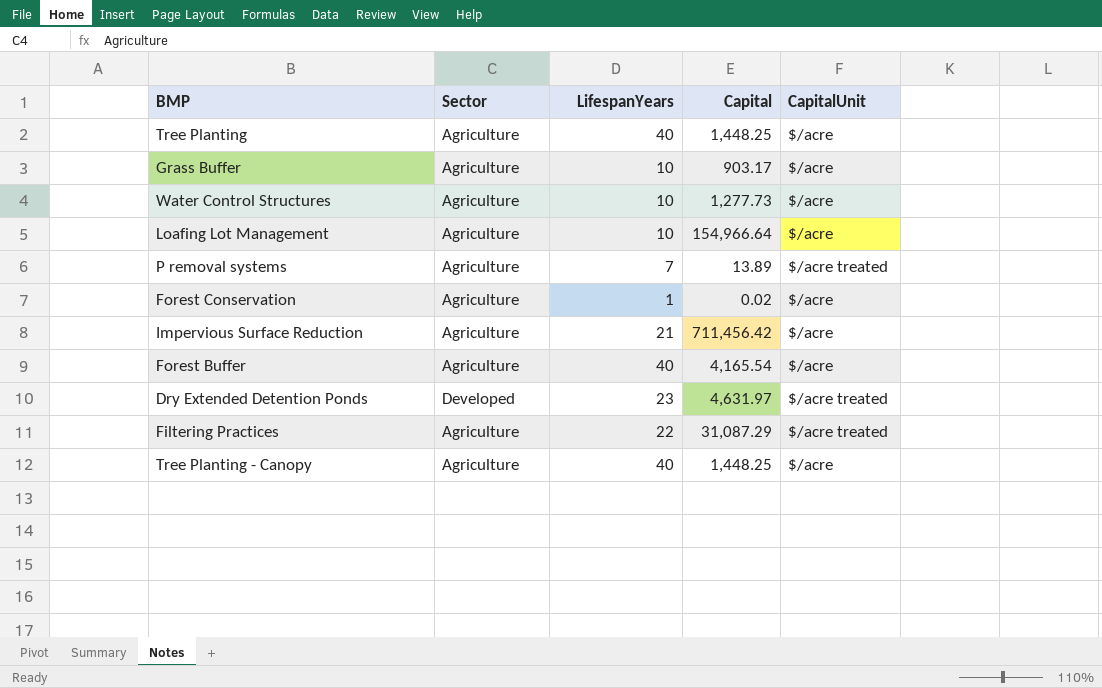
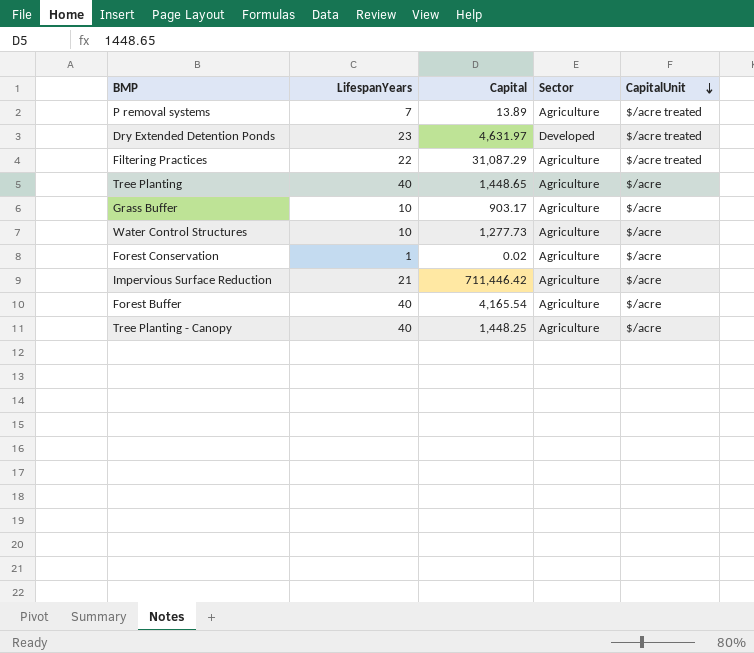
row order: none -> CapitalUnit descending
column Sector | position: 2 -> 4
row Loafing Lot Management: Agriculture | 10 | 154,966.64 | $/acre -> none
Tree Planting | Capital: 1,448.25 -> 1,448.65
Impervious Surface Reduction | Capital: 711,456.42 -> 711,446.42

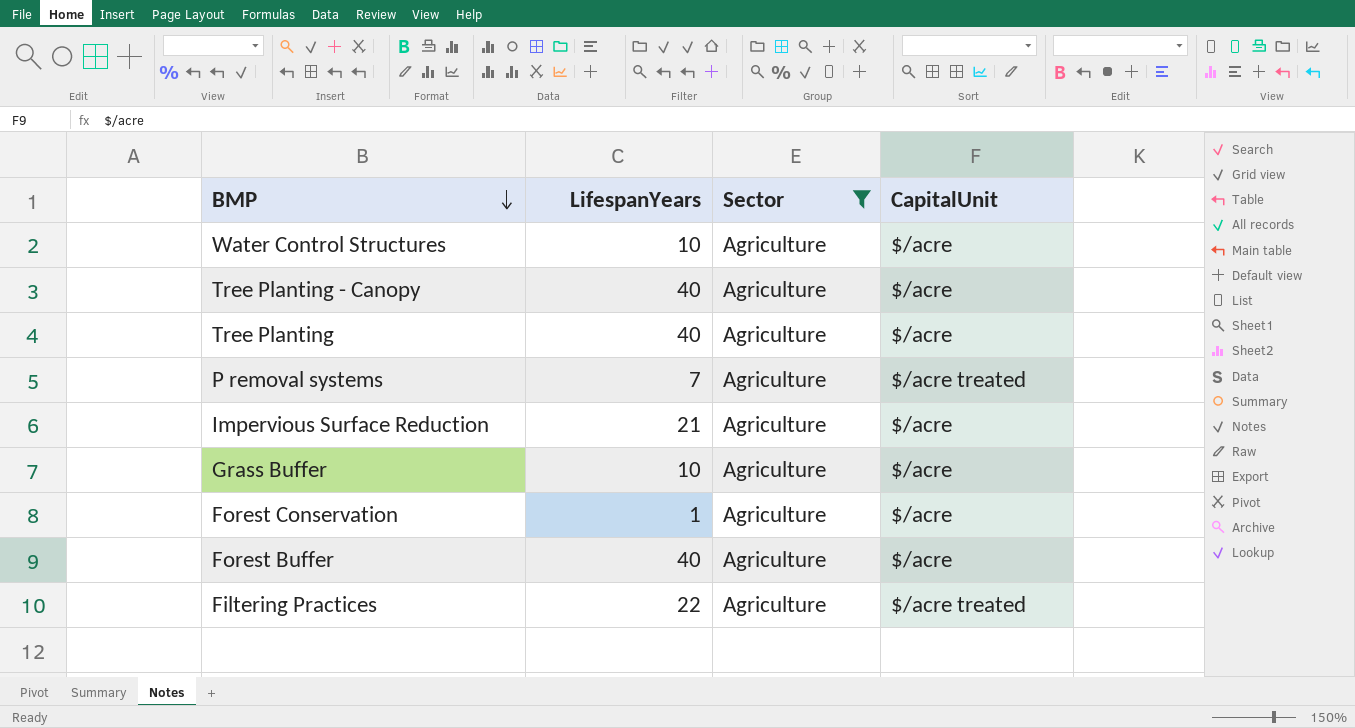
filter: none -> Sector = Agriculture
row order: CapitalUnit descending -> BMP descending
column Capital | position: 3 -> none

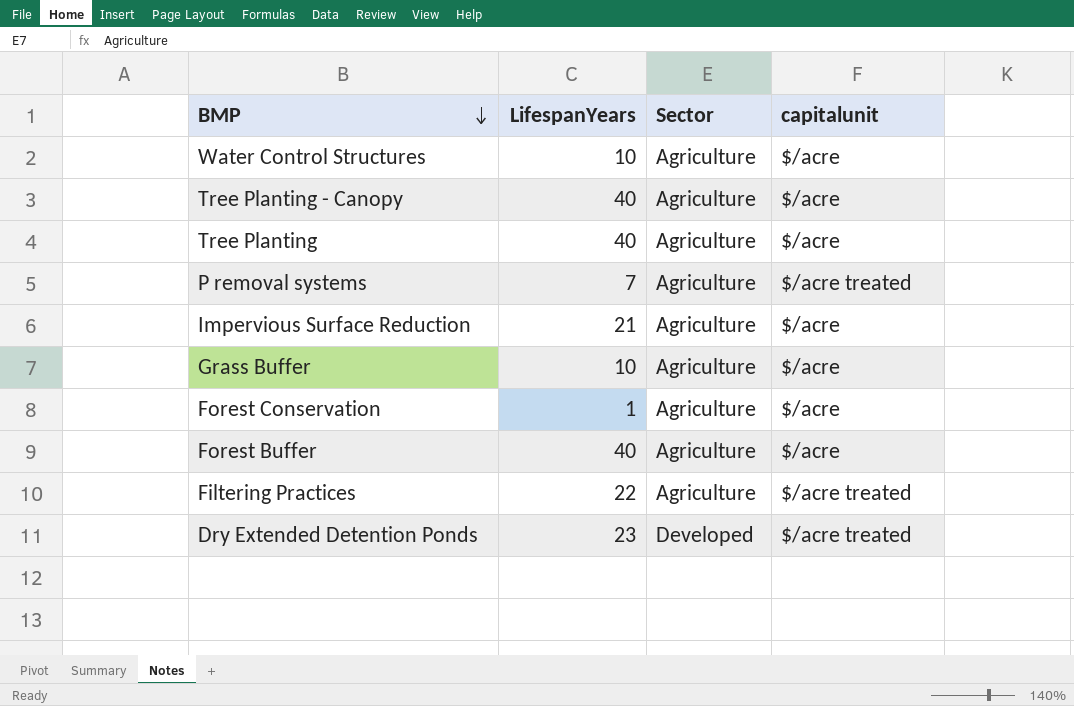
filter: Sector = Agriculture -> none
column name: CapitalUnit -> capitalunit

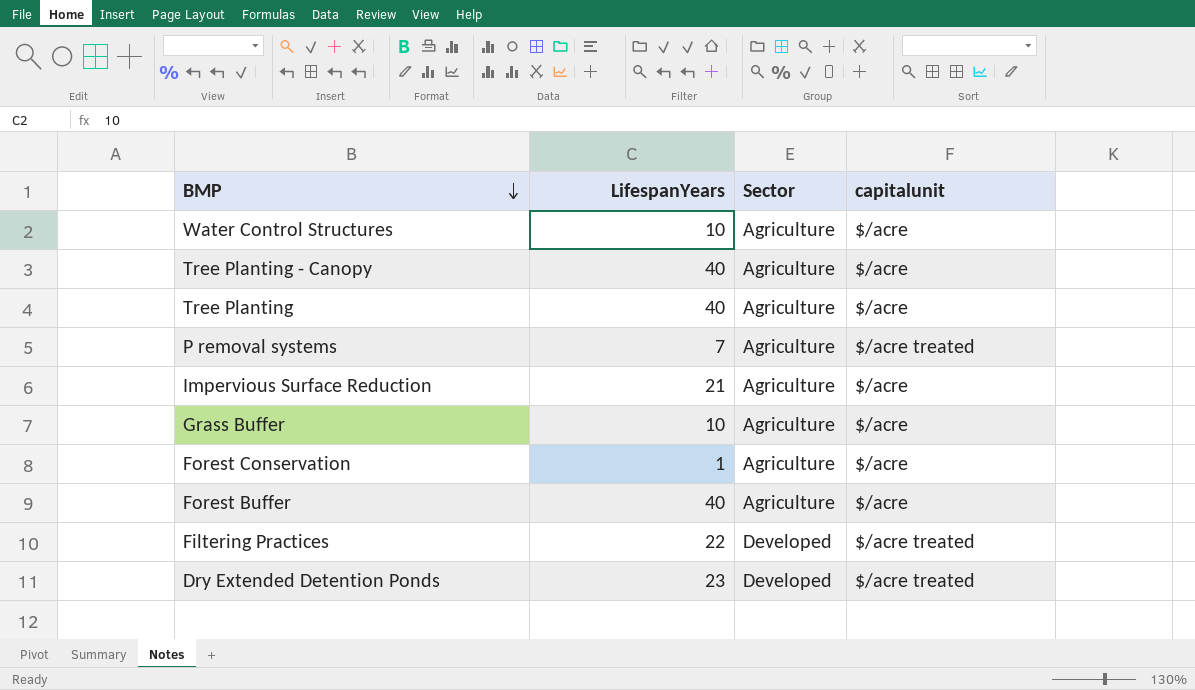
Filtering Practices | Sector: Agriculture -> Developed

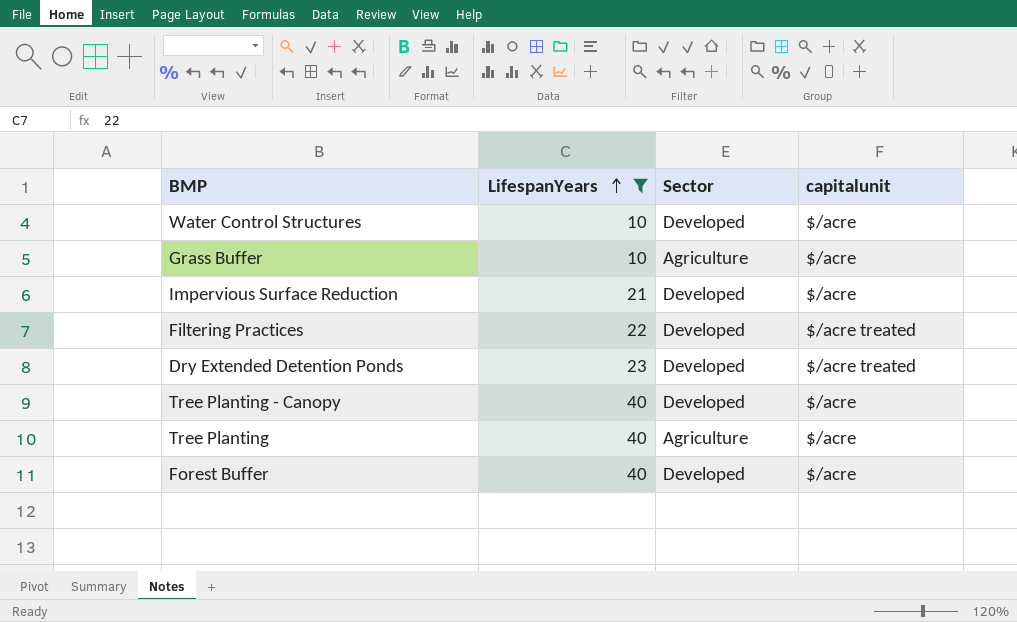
filter: none -> LifespanYears >= 10
row order: BMP descending -> LifespanYears ascending
Water Control Structures | Sector: Agriculture -> Developed
Impervious Surface Reduction | Sector: Agriculture -> Developed
Tree Planting - Canopy | Sector: Agriculture -> Developed
Forest Buffer | Sector: Agriculture -> Developed

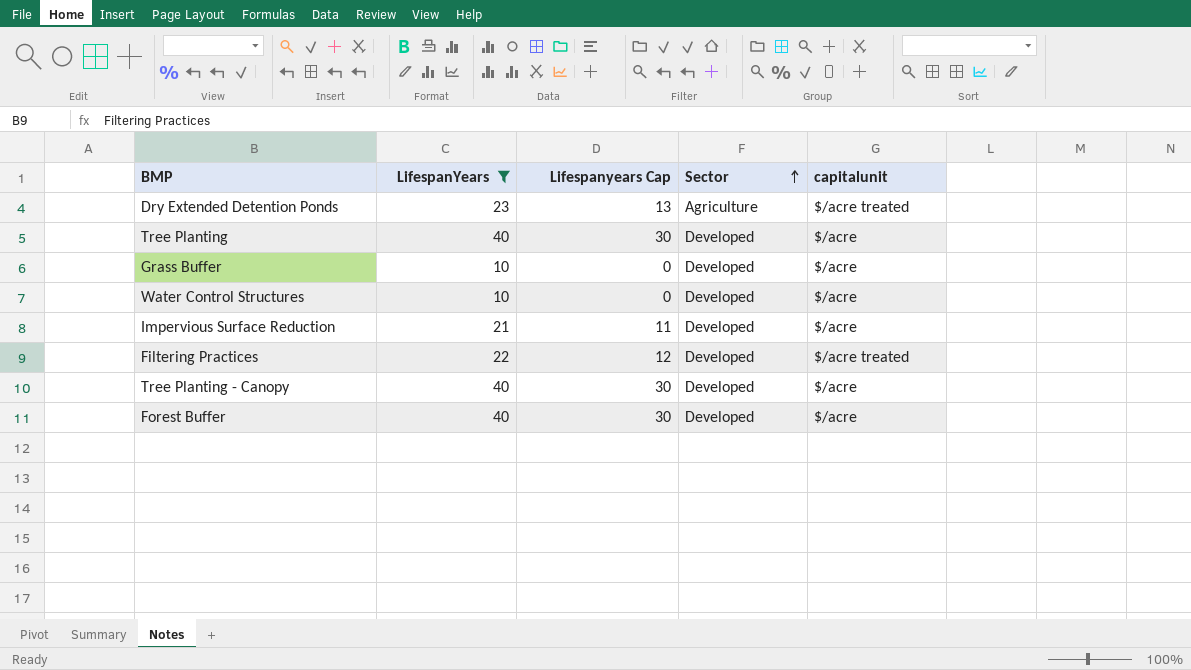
row order: LifespanYears ascending -> Sector ascending
column Lifespanyears Cap | formula: none -> [LifespanYears] - 10
Dry Extended Detention Ponds | Sector: Developed -> Agriculture
Tree Planting | Sector: Agriculture -> Developed
Grass Buffer | Sector: Agriculture -> Developed

